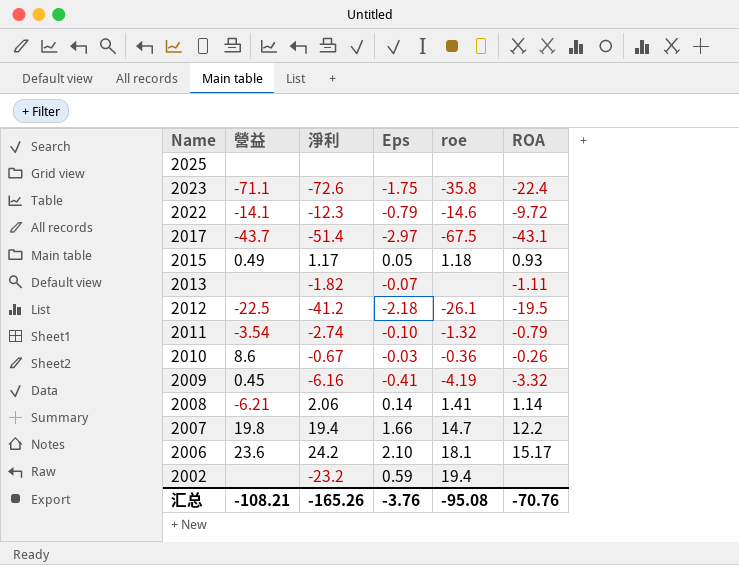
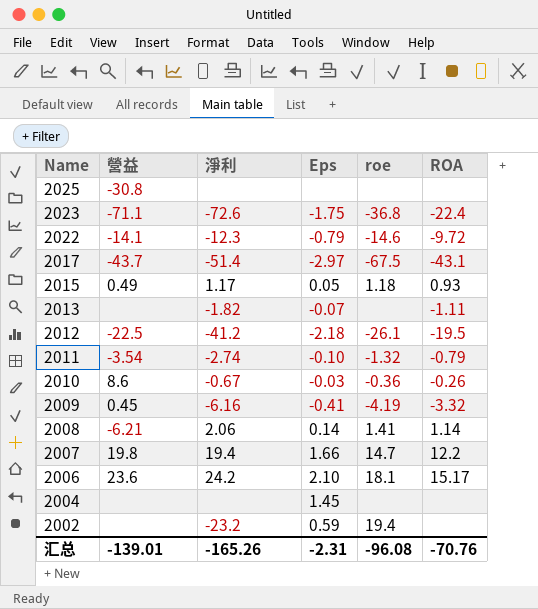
2025 | 營益: none -> -30.8
2023 | roe: -35.8 -> -36.8
row 2004: none -> none | none | 1.45 | none | none
汇总 | 營益: -108.21 -> -139.01
汇总 | Eps: -3.76 -> -2.31
汇总 | roe: -95.08 -> -96.08

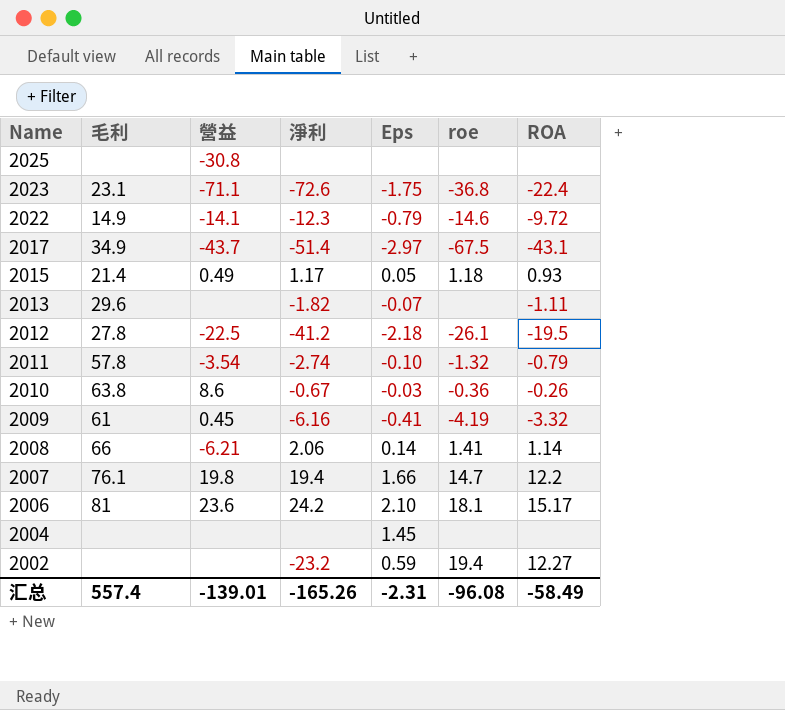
column 毛利 | position: none -> 2
2002 | ROA: none -> 12.27
汇总 | ROA: -70.76 -> -58.49

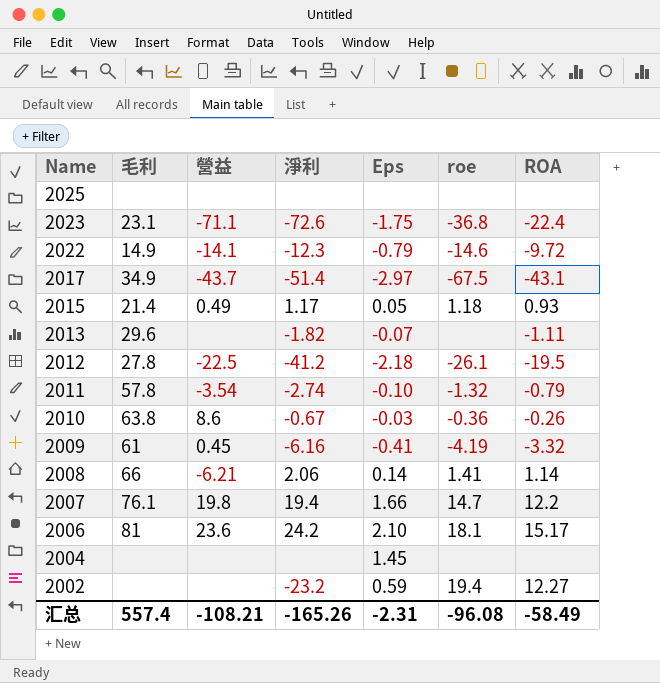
2025 | 營益: -30.8 -> none
汇总 | 營益: -139.01 -> -108.21

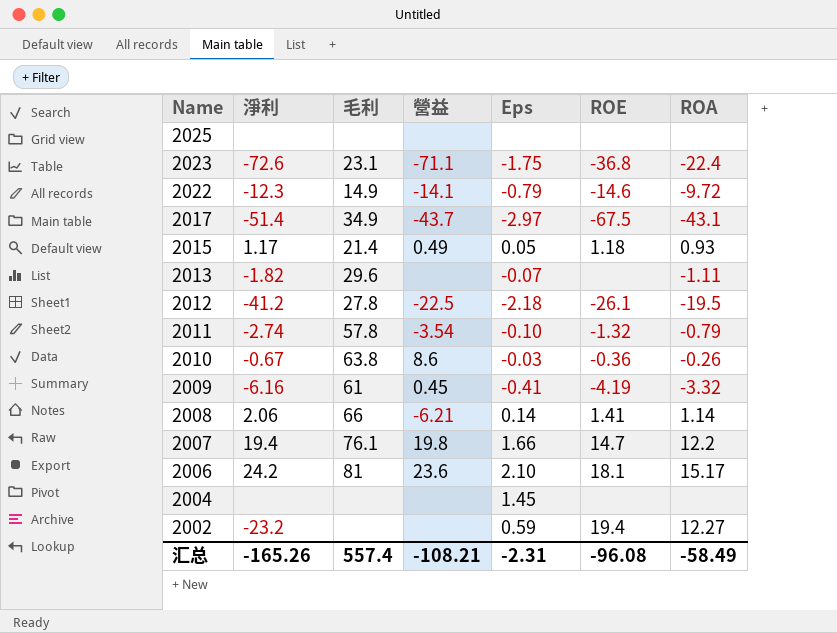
column 淨利 | position: 4 -> 2
column name: roe -> ROE

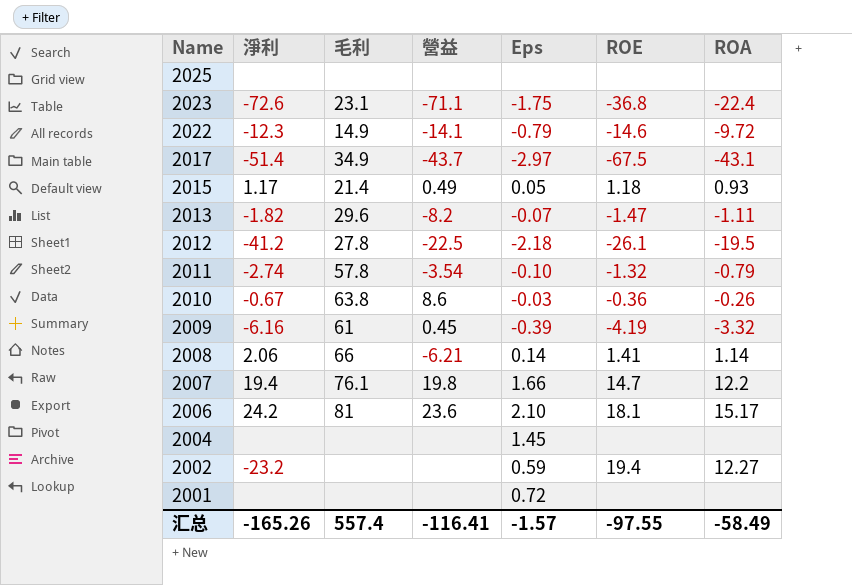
2013 | 營益: none -> -8.2
2013 | ROE: none -> -1.47
2009 | Eps: -0.41 -> -0.39
row 2001: none -> none | none | none | 0.72 | none | none
汇总 | 營益: -108.21 -> -116.41
汇总 | Eps: -2.31 -> -1.57
汇总 | ROE: -96.08 -> -97.55

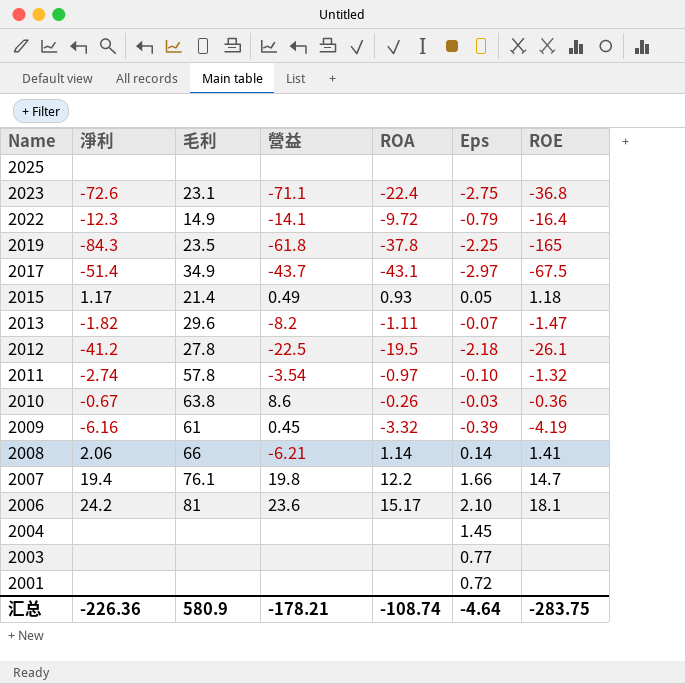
column ROA | position: 7 -> 5
row 2002: -23.2 | none | none | 0.59 | 19.4 | 12.27 -> none
2023 | Eps: -1.75 -> -2.75
2022 | ROE: -14.6 -> -16.4
row 2019: none -> -84.3 | 23.5 | -61.8 | -37.8 | -2.25 | -165
2011 | ROA: -0.79 -> -0.97
row 2003: none -> none | none | none | none | 0.77 | none
汇总 | 淨利: -165.26 -> -226.36
汇总 | 毛利: 557.4 -> 580.9
汇总 | 營益: -116.41 -> -178.21
汇总 | ROA: -58.49 -> -108.74
汇总 | Eps: -1.57 -> -4.64
汇总 | ROE: -97.55 -> -283.75

